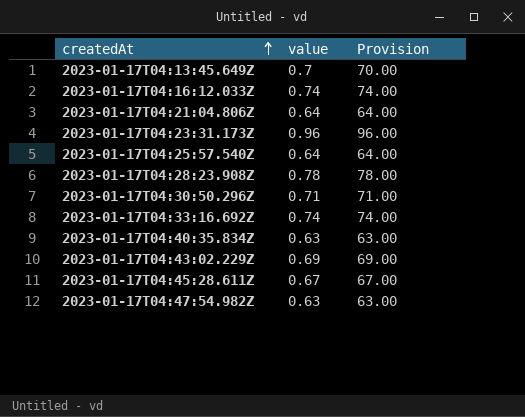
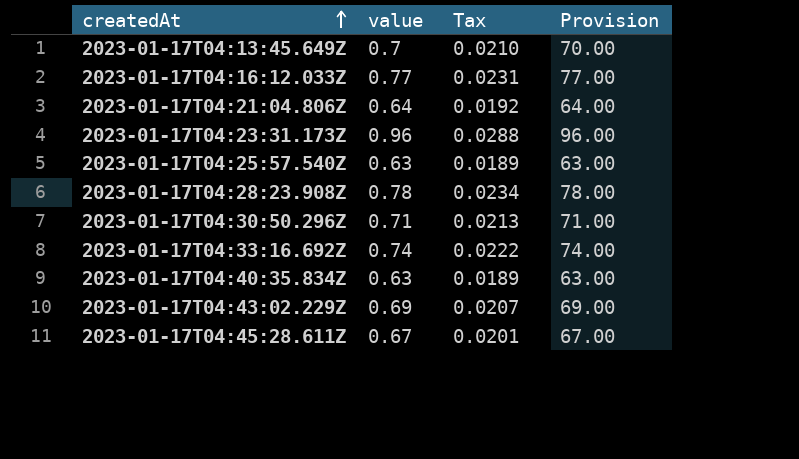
column Tax | formula: none -> [value] * 0.03
row 2023-01-17T04:47:54.982Z: 0.63 | 63.00 -> none
2023-01-17T04:16:12.033Z | value: 0.74 -> 0.77
2023-01-17T04:16:12.033Z | Provision: 74.00 -> 77.00
2023-01-17T04:25:57.540Z | value: 0.64 -> 0.63
2023-01-17T04:25:57.540Z | Provision: 64.00 -> 63.00

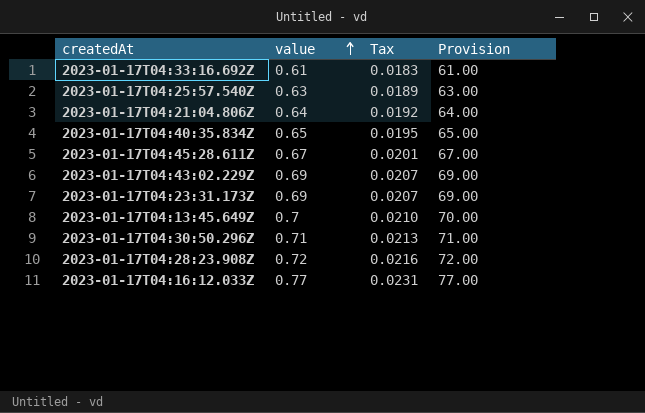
row order: createdAt ascending -> value ascending
2023-01-17T04:33:16.692Z | value: 0.74 -> 0.61
2023-01-17T04:33:16.692Z | Tax: 0.0222 -> 0.0183
2023-01-17T04:33:16.692Z | Provision: 74.00 -> 61.00
2023-01-17T04:40:35.834Z | value: 0.63 -> 0.65
2023-01-17T04:40:35.834Z | Tax: 0.0189 -> 0.0195
2023-01-17T04:40:35.834Z | Provision: 63.00 -> 65.00
2023-01-17T04:23:31.173Z | value: 0.96 -> 0.69
2023-01-17T04:23:31.173Z | Tax: 0.0288 -> 0.0207
2023-01-17T04:23:31.173Z | Provision: 96.00 -> 69.00
2023-01-17T04:28:23.908Z | value: 0.78 -> 0.72
2023-01-17T04:28:23.908Z | Tax: 0.0234 -> 0.0216
2023-01-17T04:28:23.908Z | Provision: 78.00 -> 72.00

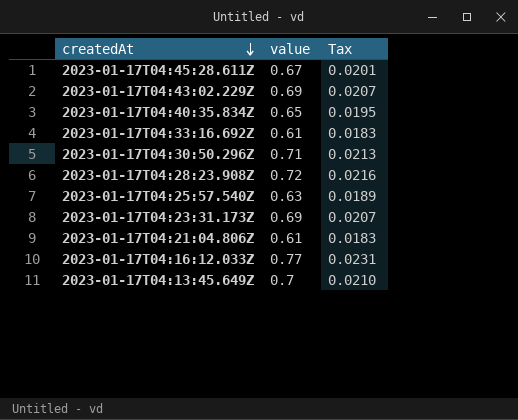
row order: value ascending -> createdAt descending
column Provision | formula: [value] * 100 -> none
2023-01-17T04:21:04.806Z | value: 0.64 -> 0.61
2023-01-17T04:21:04.806Z | Tax: 0.0192 -> 0.0183

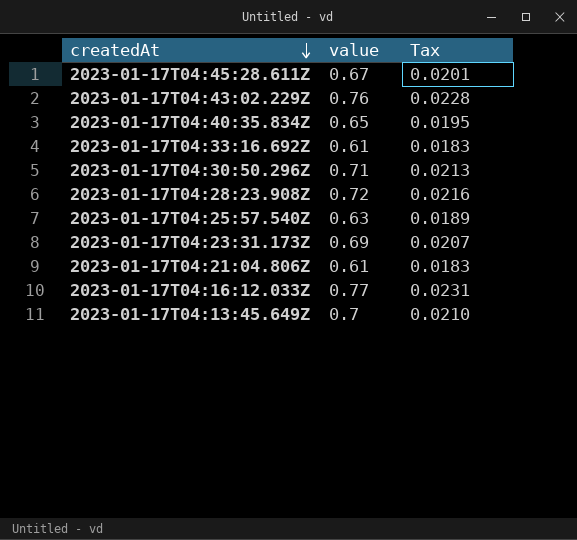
2023-01-17T04:43:02.229Z | value: 0.69 -> 0.76
2023-01-17T04:43:02.229Z | Tax: 0.0207 -> 0.0228

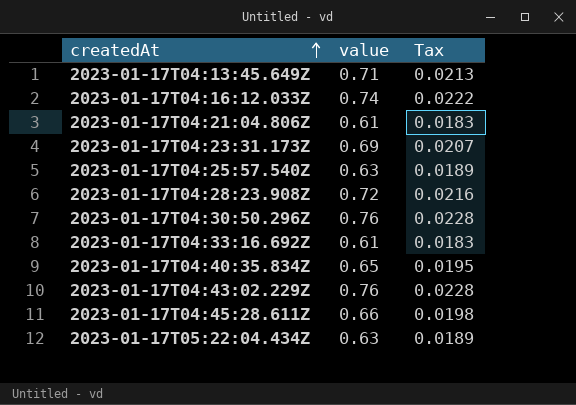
row order: createdAt descending -> createdAt ascending
2023-01-17T04:13:45.649Z | value: 0.7 -> 0.71
2023-01-17T04:13:45.649Z | Tax: 0.0210 -> 0.0213
2023-01-17T04:16:12.033Z | value: 0.77 -> 0.74
2023-01-17T04:16:12.033Z | Tax: 0.0231 -> 0.0222
2023-01-17T04:30:50.296Z | value: 0.71 -> 0.76
2023-01-17T04:30:50.296Z | Tax: 0.0213 -> 0.0228
2023-01-17T04:45:28.611Z | value: 0.67 -> 0.66
2023-01-17T04:45:28.611Z | Tax: 0.0201 -> 0.0198
row 2023-01-17T05:22:04.434Z: none -> 0.63 | 0.0189

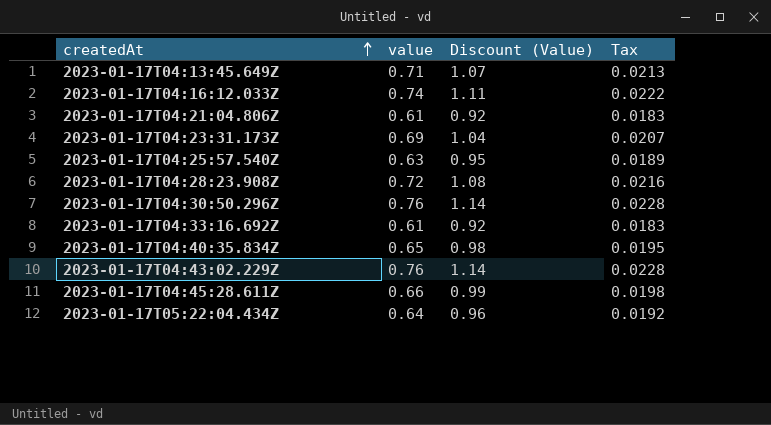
column Discount (Value) | formula: none -> [value] * 1.5
2023-01-17T05:22:04.434Z | value: 0.63 -> 0.64
2023-01-17T05:22:04.434Z | Tax: 0.0189 -> 0.0192

